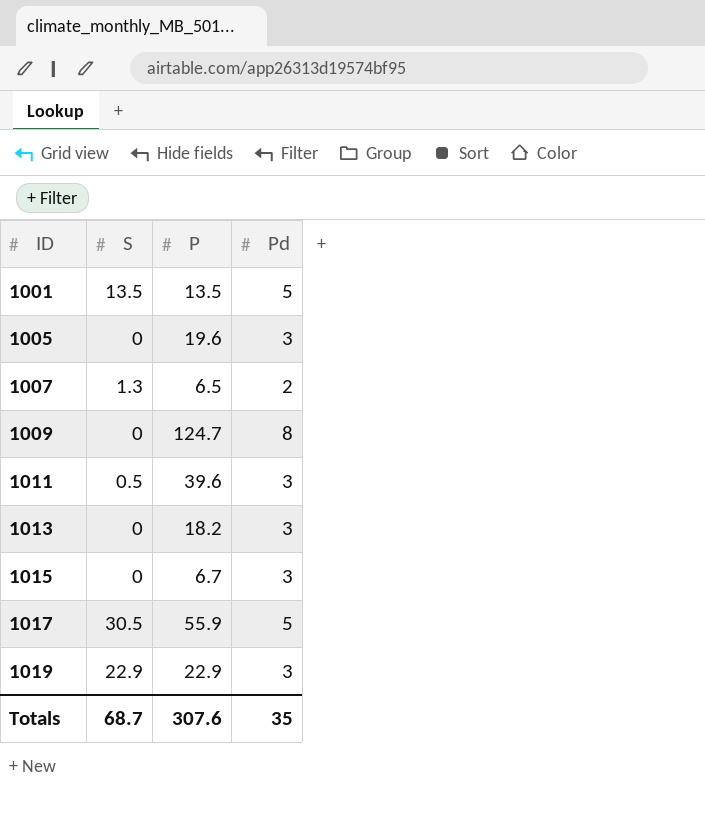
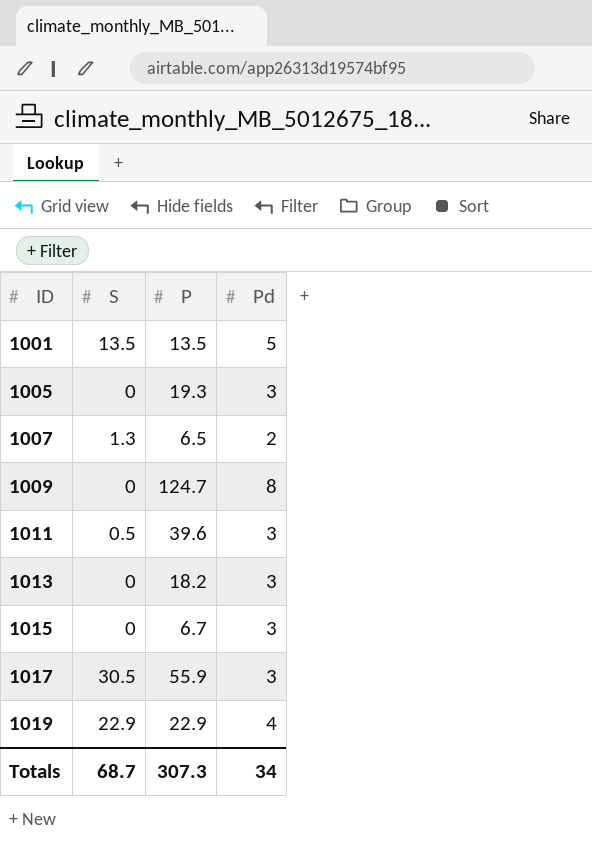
1005 | P: 19.6 -> 19.3
1017 | Pd: 5 -> 3
1019 | Pd: 3 -> 4
Totals | P: 307.6 -> 307.3
Totals | Pd: 35 -> 34

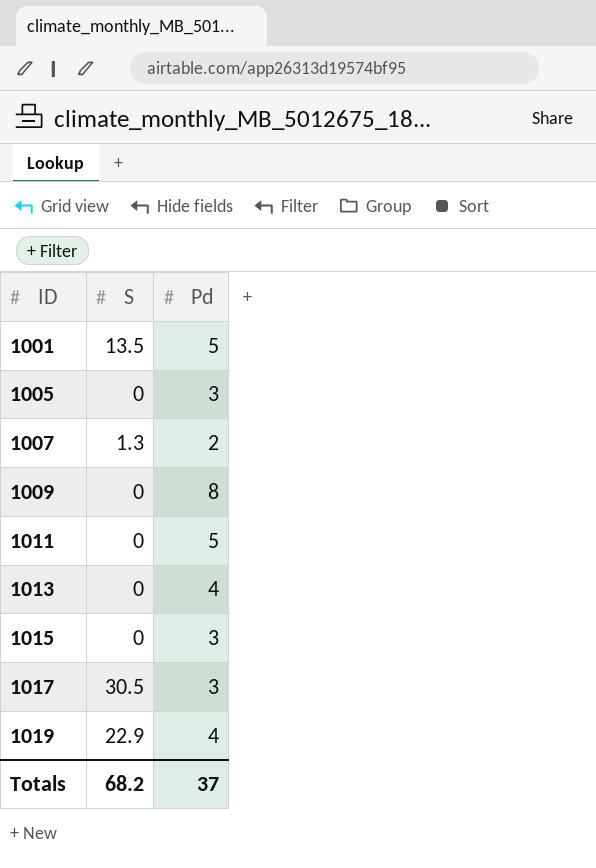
column P | position: 3 -> none
1011 | S: 0.5 -> 0
1011 | Pd: 3 -> 5
1013 | Pd: 3 -> 4
Totals | S: 68.7 -> 68.2
Totals | Pd: 34 -> 37

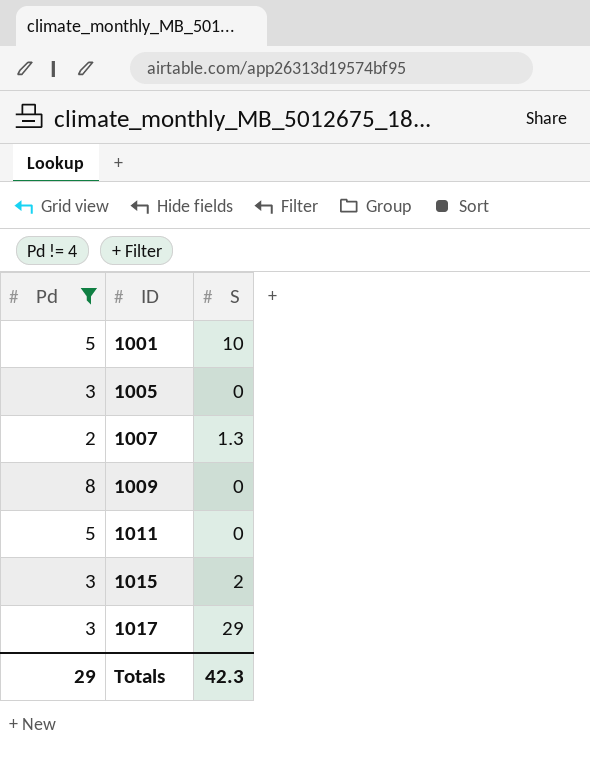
filter: none -> Pd != 4
column Pd | position: 3 -> 1
1001 | S: 13.5 -> 10
1015 | S: 0 -> 2
1017 | S: 30.5 -> 29
Totals | Pd: 37 -> 29
Totals | S: 68.2 -> 42.3

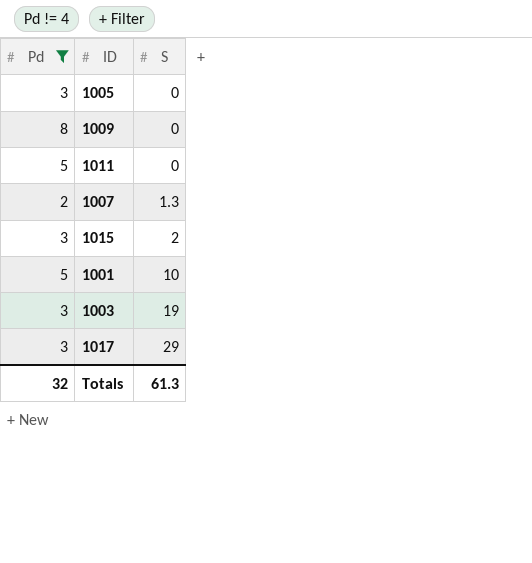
row order: ID ascending -> S ascending
row 1003: none -> 3 | 19
Totals | Pd: 29 -> 32
Totals | S: 42.3 -> 61.3

